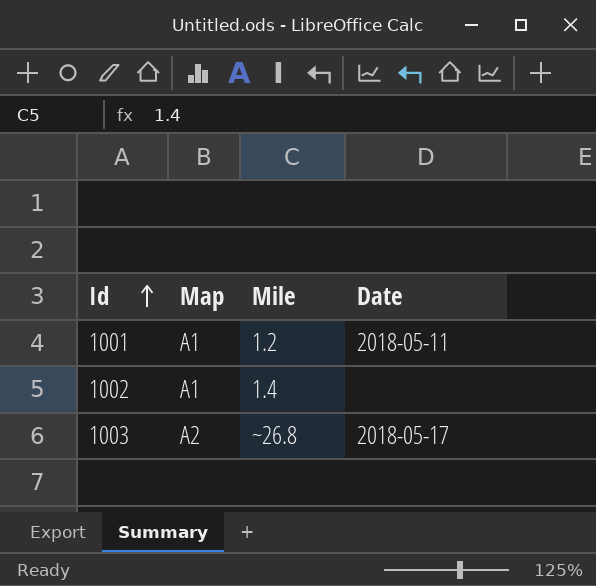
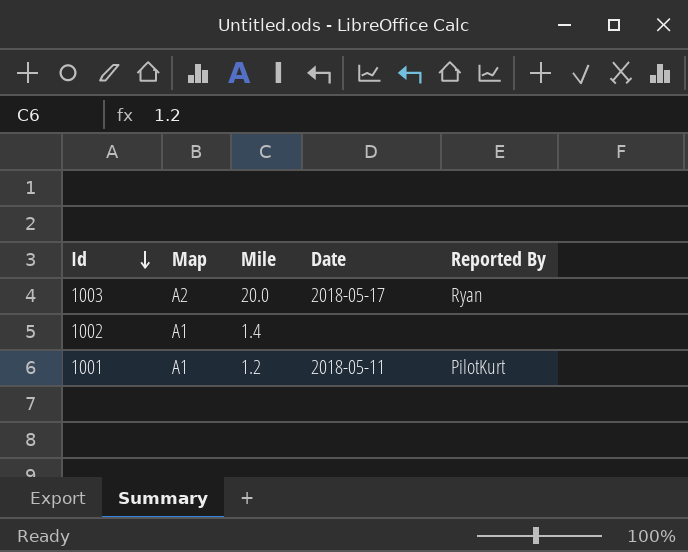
row order: Id ascending -> Id descending
column Reported By | position: none -> 5
1003 | Mile: ~26.8 -> 20.0

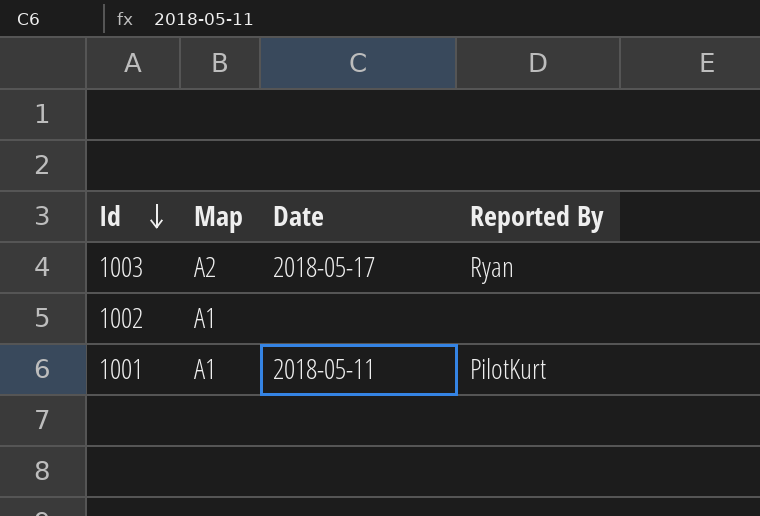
column Mile | position: 3 -> none

